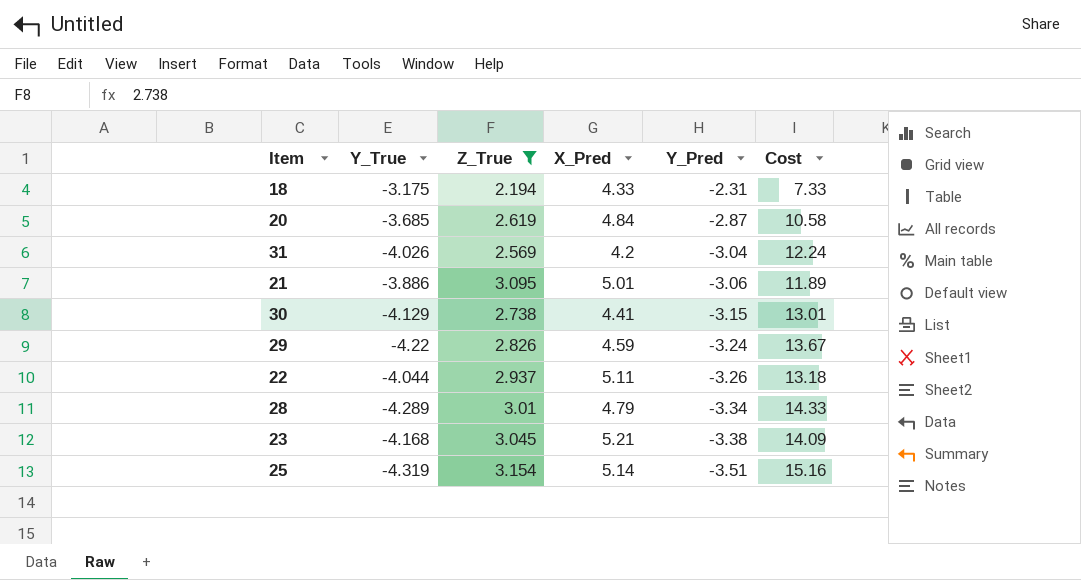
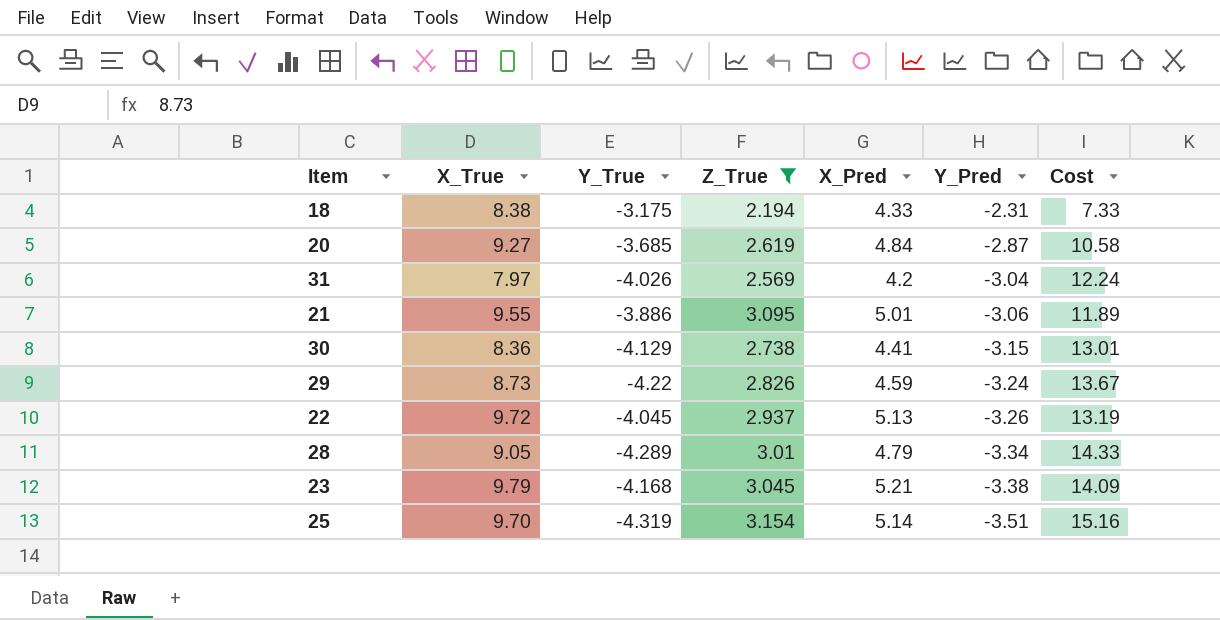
column X_True | position: none -> 2
22 | Y_True: -4.044 -> -4.045
22 | X_Pred: 5.11 -> 5.13
22 | Cost: 13.18 -> 13.19

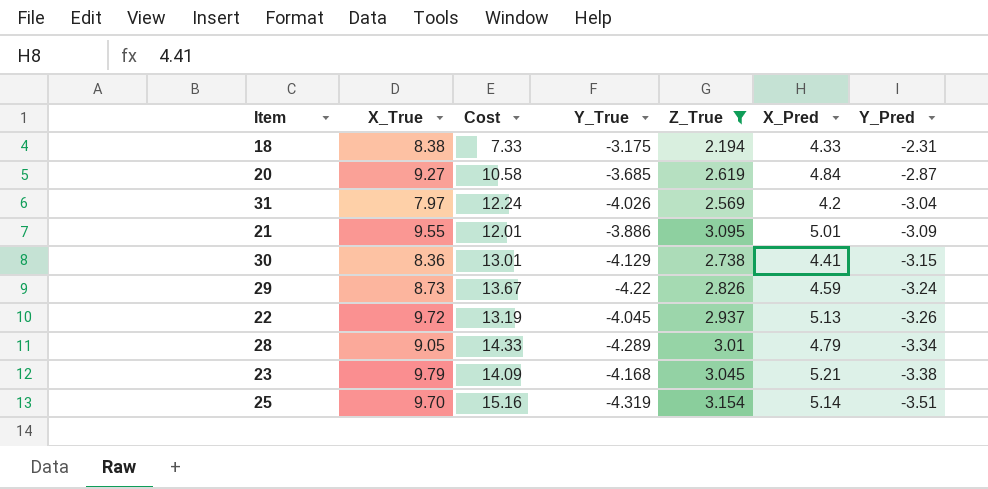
column Cost | position: 7 -> 3
21 | Cost: 11.89 -> 12.01
21 | Y_Pred: -3.06 -> -3.09

